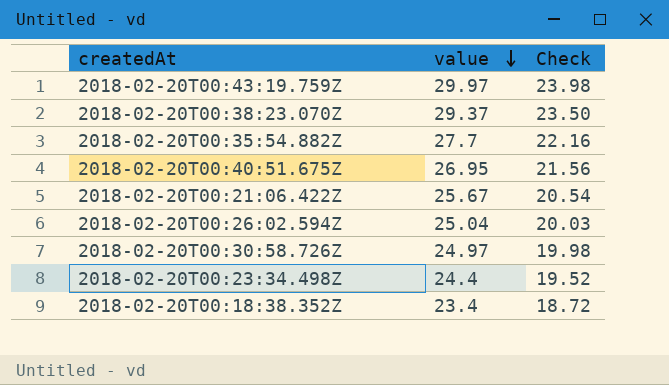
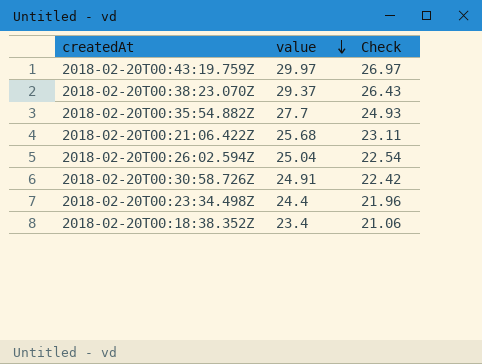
column Check | formula: [value] * 0.8 -> [value] * 0.9
row 2018-02-20T00:40:51.675Z: 26.95 | 21.56 -> none
2018-02-20T00:21:06.422Z | value: 25.67 -> 25.68
2018-02-20T00:30:58.726Z | value: 24.97 -> 24.91

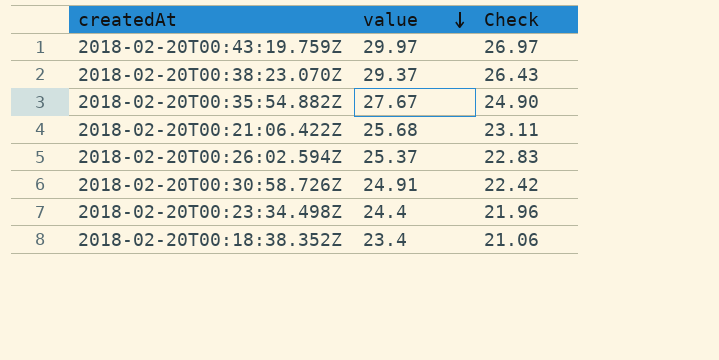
2018-02-20T00:35:54.882Z | value: 27.7 -> 27.67
2018-02-20T00:35:54.882Z | Check: 24.93 -> 24.90
2018-02-20T00:26:02.594Z | value: 25.04 -> 25.37
2018-02-20T00:26:02.594Z | Check: 22.54 -> 22.83

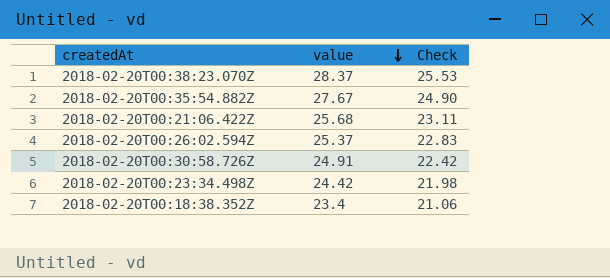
row 2018-02-20T00:43:19.759Z: 29.97 | 26.97 -> none
2018-02-20T00:38:23.070Z | value: 29.37 -> 28.37
2018-02-20T00:38:23.070Z | Check: 26.43 -> 25.53
2018-02-20T00:23:34.498Z | value: 24.4 -> 24.42
2018-02-20T00:23:34.498Z | Check: 21.96 -> 21.98

